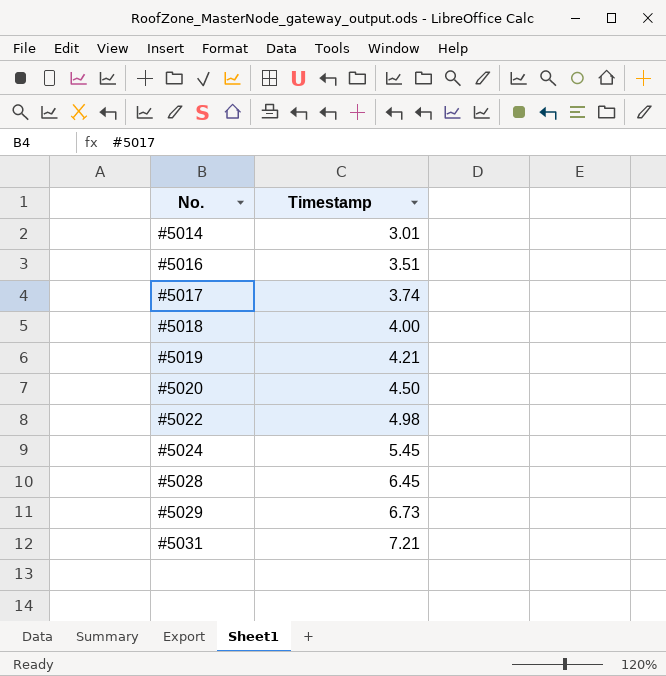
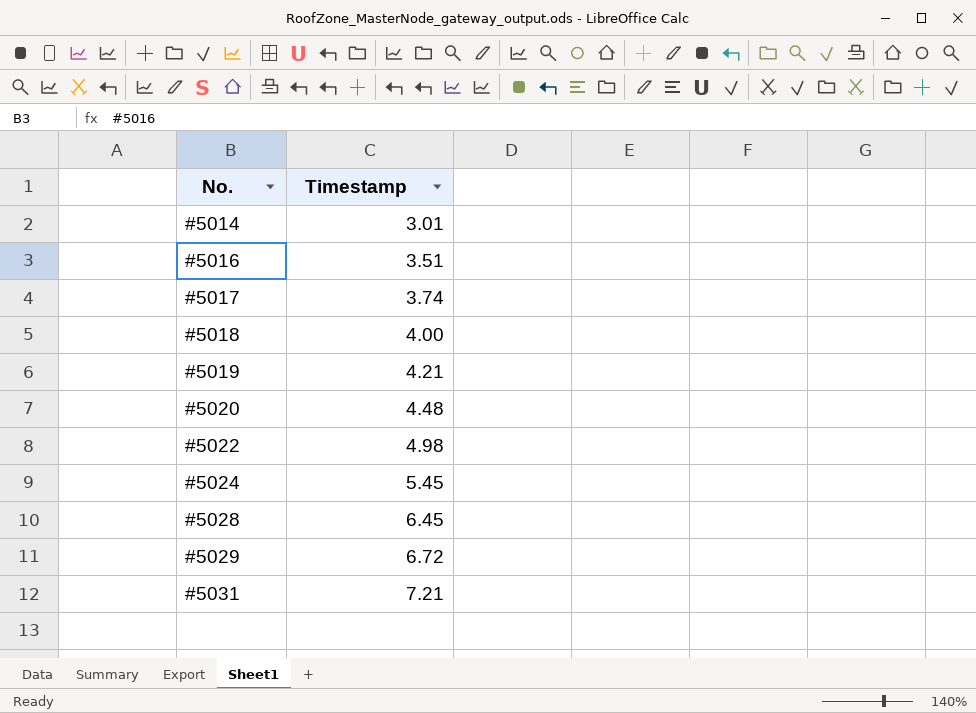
#5020 | Timestamp: 4.50 -> 4.48
#5029 | Timestamp: 6.73 -> 6.72

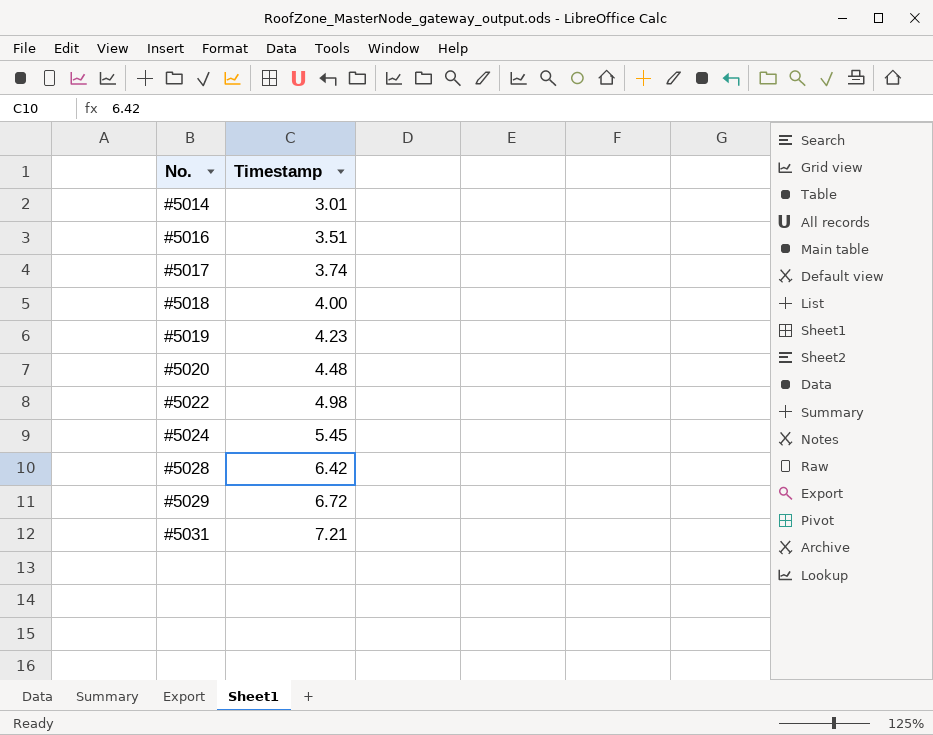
#5019 | Timestamp: 4.21 -> 4.23
#5028 | Timestamp: 6.45 -> 6.42

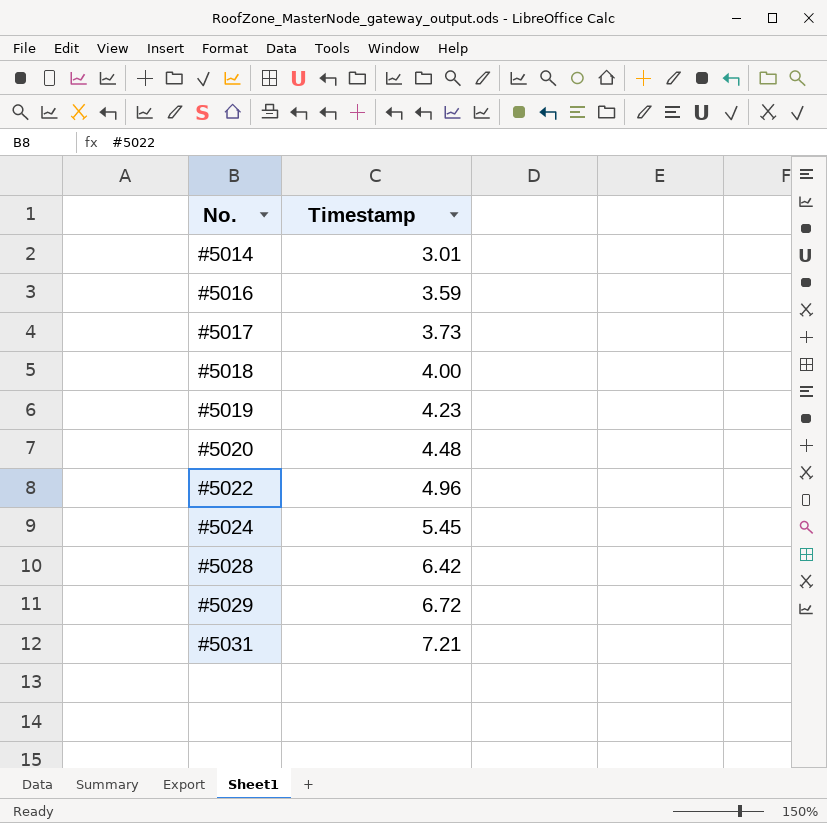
#5016 | Timestamp: 3.51 -> 3.59
#5017 | Timestamp: 3.74 -> 3.73
#5022 | Timestamp: 4.98 -> 4.96

